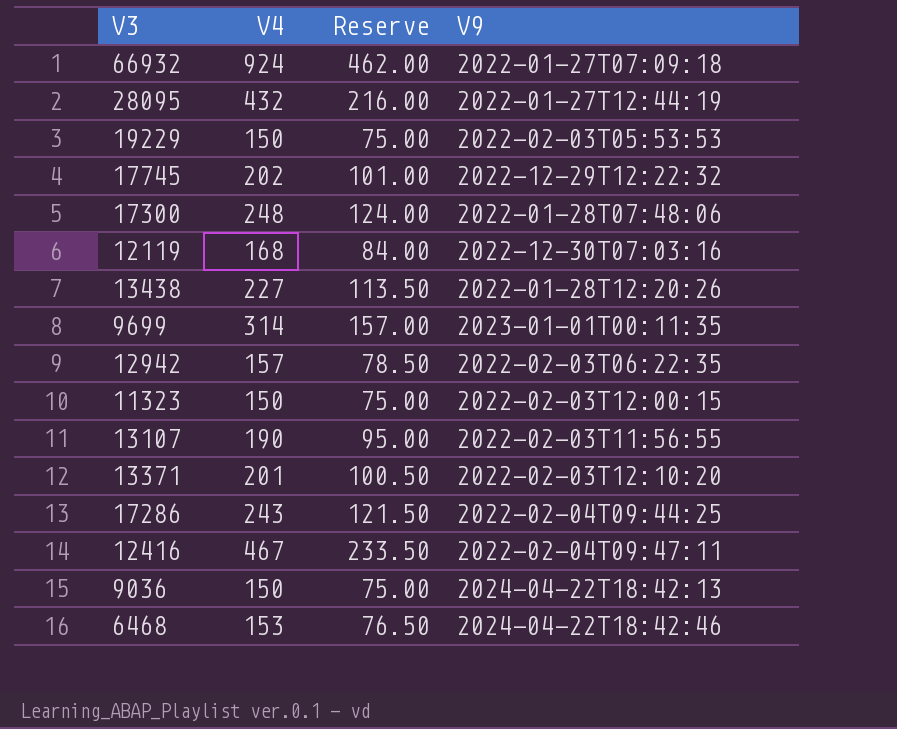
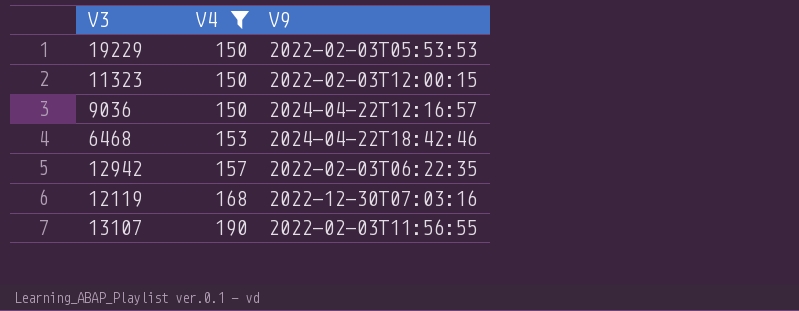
filter: none -> V4 <= 190
row order: none -> V4 ascending
column Reserve | formula: [V4] * 0.5 -> none
9036 | V9: 2024-04-22T18:42:13 -> 2024-04-22T12:16:57

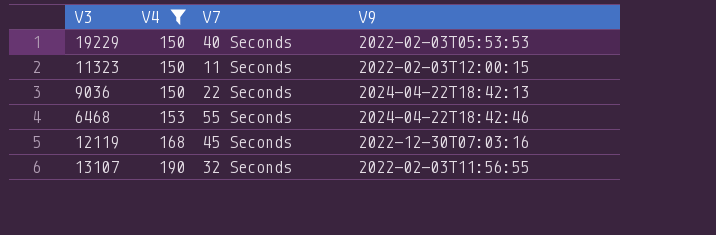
column V7 | position: none -> 3
row 12942: 157 | 2022-02-03T06:22:35 -> none
9036 | V9: 2024-04-22T12:16:57 -> 2024-04-22T18:42:13

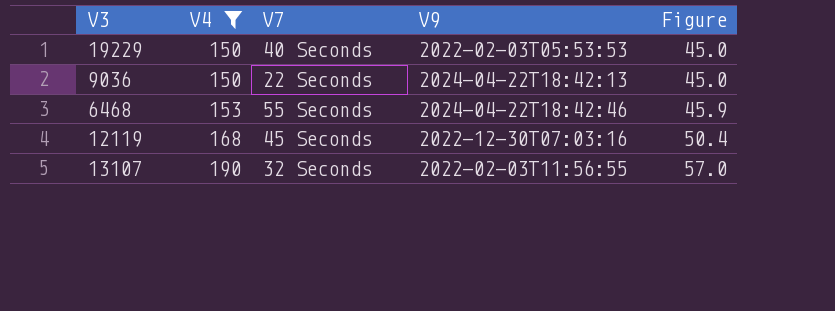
column Figure | formula: none -> [V4] * 0.3
row 11323: 150 | 11 Seconds | 2022-02-03T12:00:15 -> none

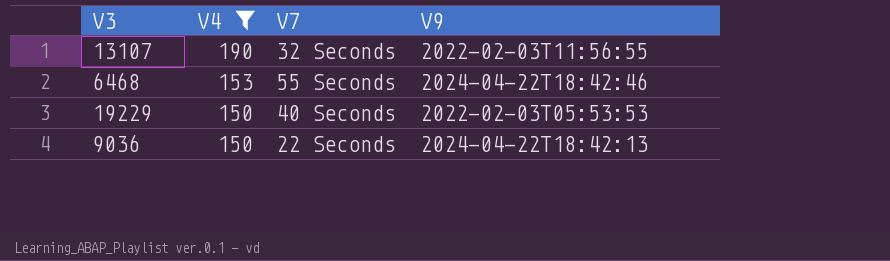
row order: V4 ascending -> V4 descending
column Figure | formula: [V4] * 0.3 -> none
row 12119: 168 | 45 Seconds | 2022-12-30T07:03:16 | 50.4 -> none

